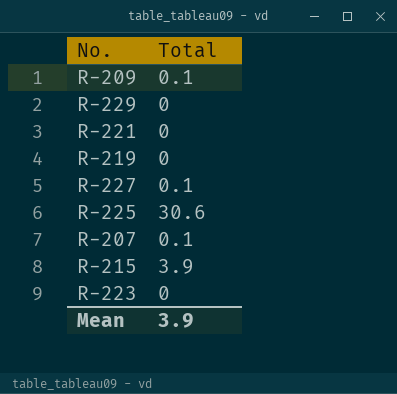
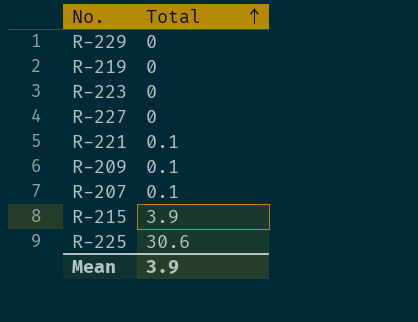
row order: none -> Total ascending
R-227 | Total: 0.1 -> 0
R-221 | Total: 0 -> 0.1

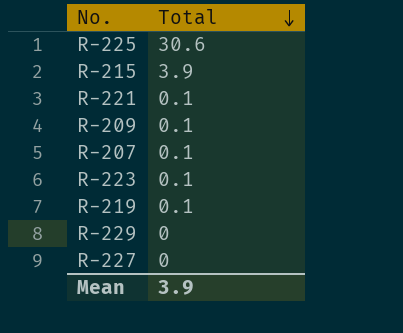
row order: Total ascending -> Total descending
R-223 | Total: 0 -> 0.1
R-219 | Total: 0 -> 0.1

